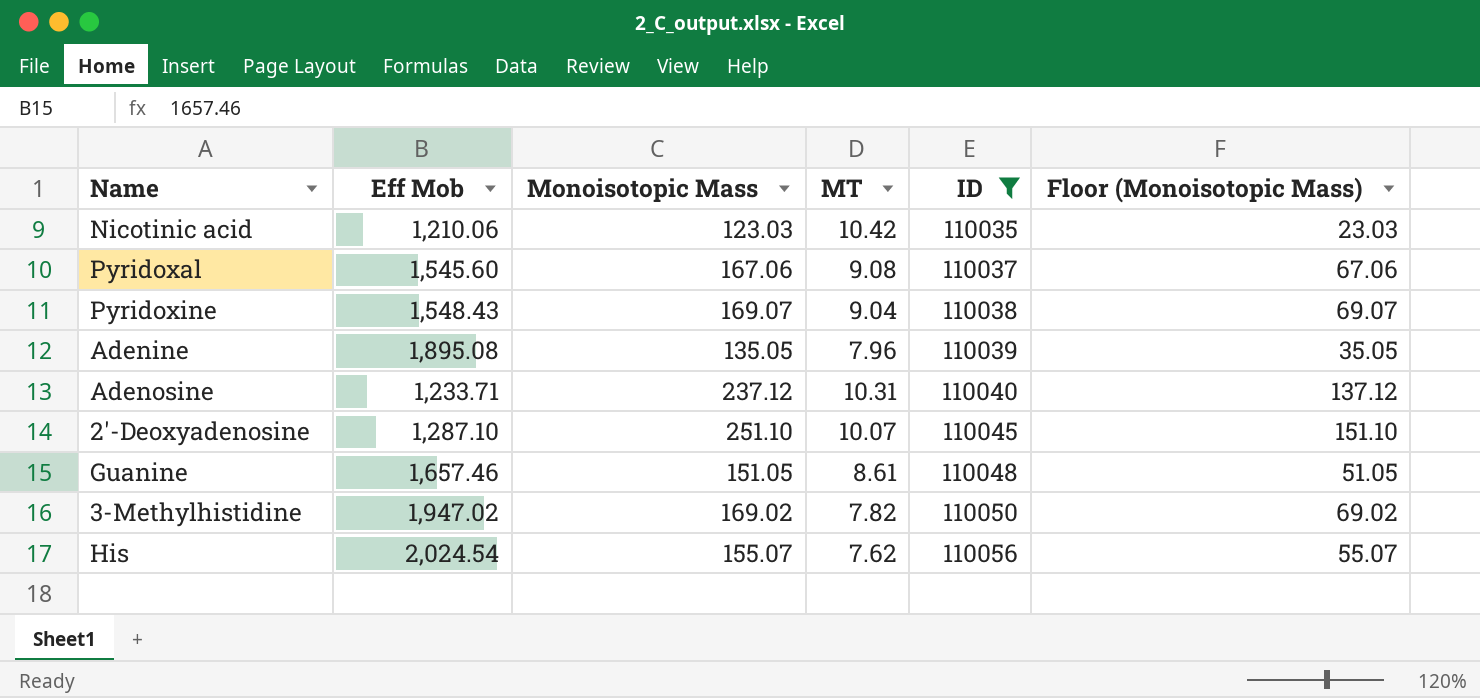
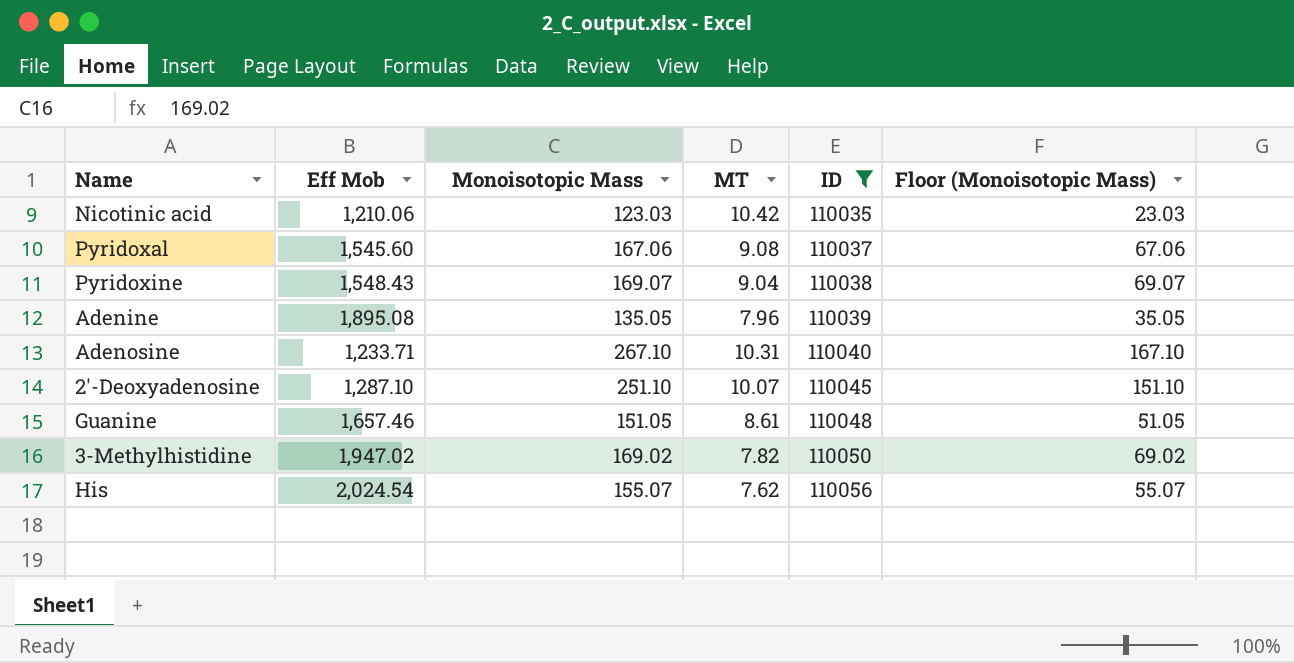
Adenosine | Monoisotopic Mass: 237.12 -> 267.10
Adenosine | Floor (Monoisotopic Mass): 137.12 -> 167.10

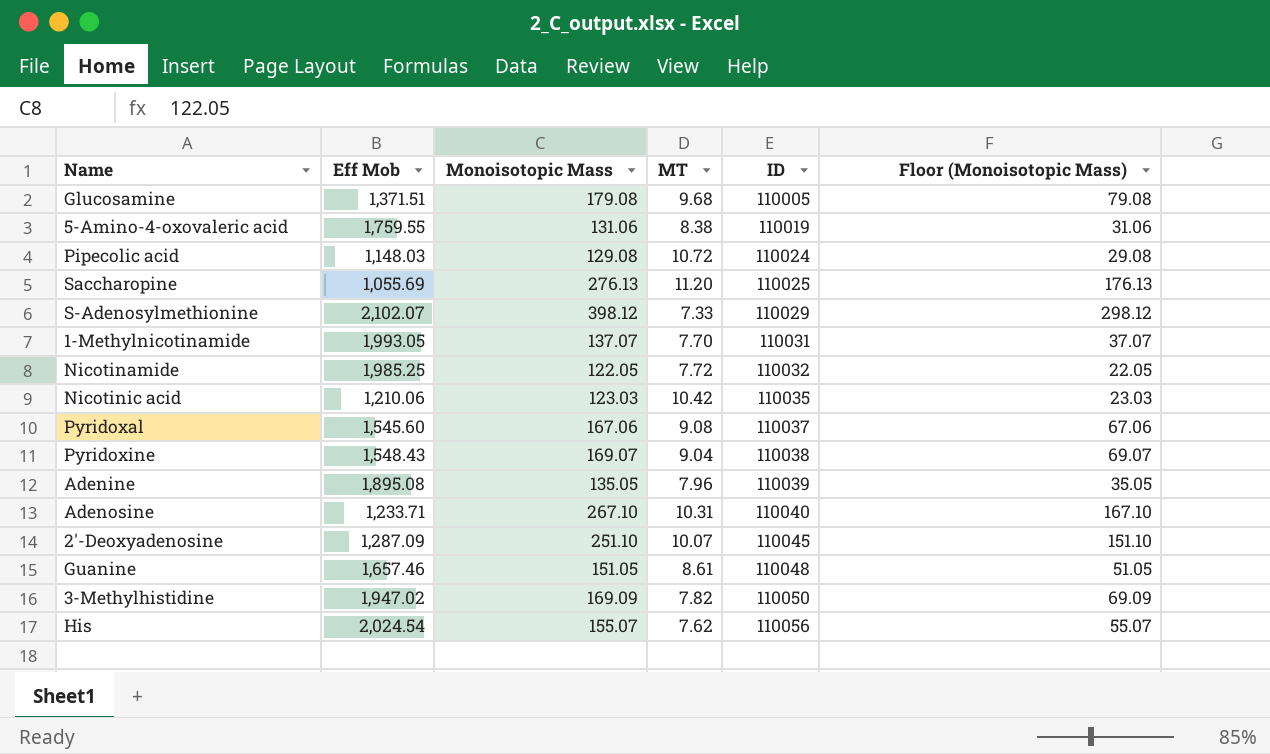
filter: ID >= 110035 -> none
2'-Deoxyadenosine | Eff Mob: 1,287.10 -> 1,287.09
3-Methylhistidine | Monoisotopic Mass: 169.02 -> 169.09
3-Methylhistidine | Floor (Monoisotopic Mass): 69.02 -> 69.09

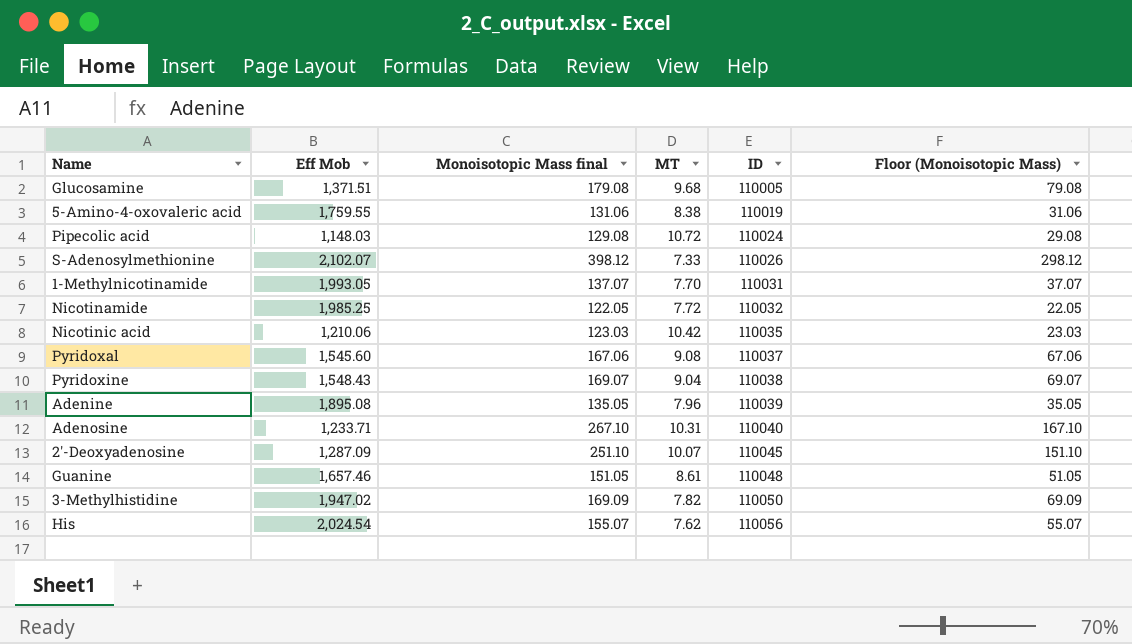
column name: Monoisotopic Mass -> Monoisotopic Mass final
row Saccharopine: 1,055.69 | 276.13 | 11.20 | 110025 | 176.13 -> none
S-Adenosylmethionine | ID: 110029 -> 110026

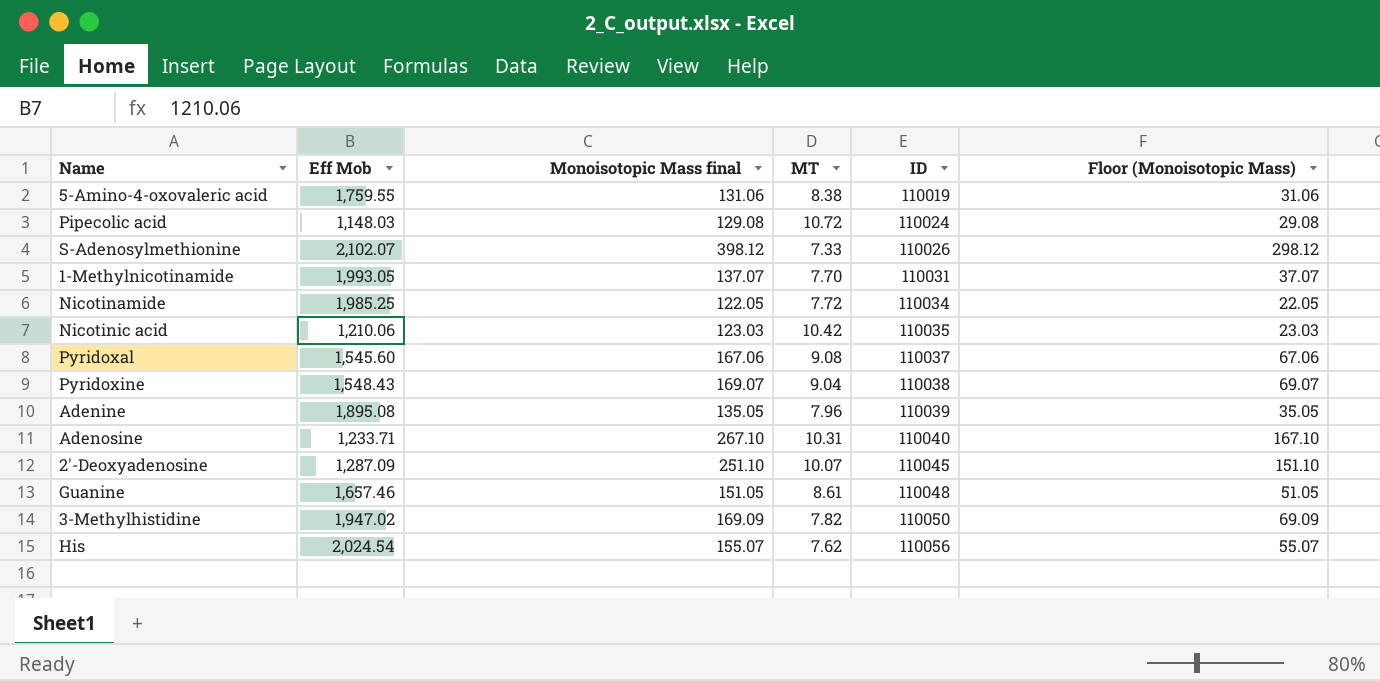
row Glucosamine: 1,371.51 | 179.08 | 9.68 | 110005 | 79.08 -> none
Nicotinamide | ID: 110032 -> 110034

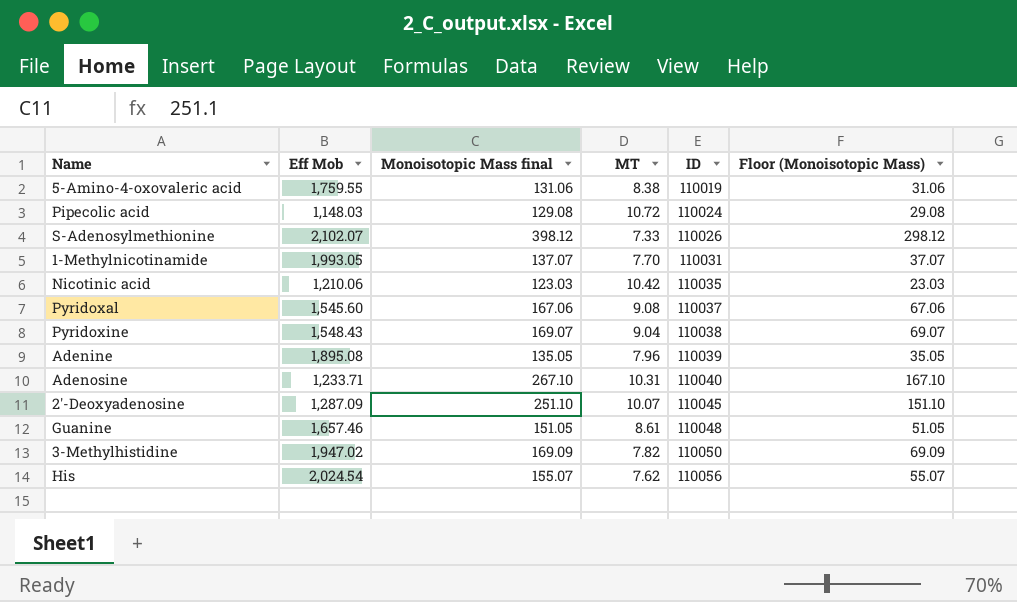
row Nicotinamide: 1,985.25 | 122.05 | 7.72 | 110034 | 22.05 -> none

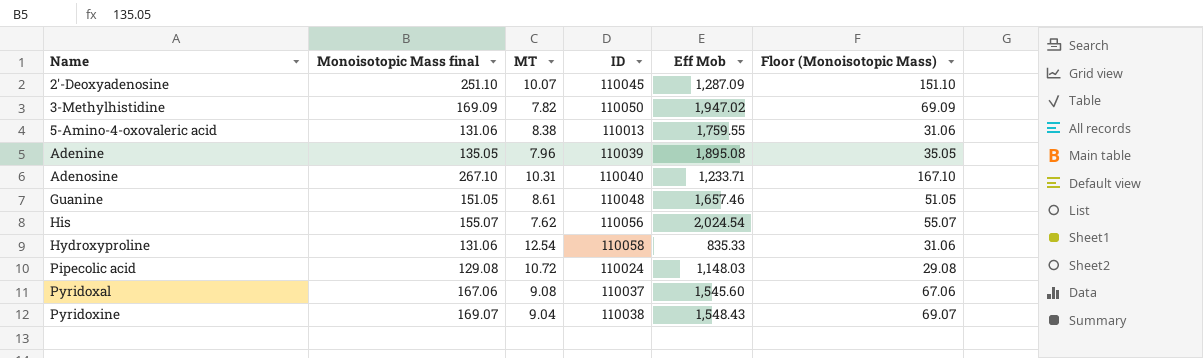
row order: ID ascending -> Name ascending
column Eff Mob | position: 2 -> 5
row S-Adenosylmethionine: 2,102.07 | 398.12 | 7.33 | 110026 | 298.12 -> none
row 1-Methylnicotinamide: 1,993.05 | 137.07 | 7.70 | 110031 | 37.07 -> none
row Nicotinic acid: 1,210.06 | 123.03 | 10.42 | 110035 | 23.03 -> none
5-Amino-4-oxovaleric acid | ID: 110019 -> 110013
row Hydroxyproline: none -> 131.06 | 12.54 | 110058 | 835.33 | 31.06

